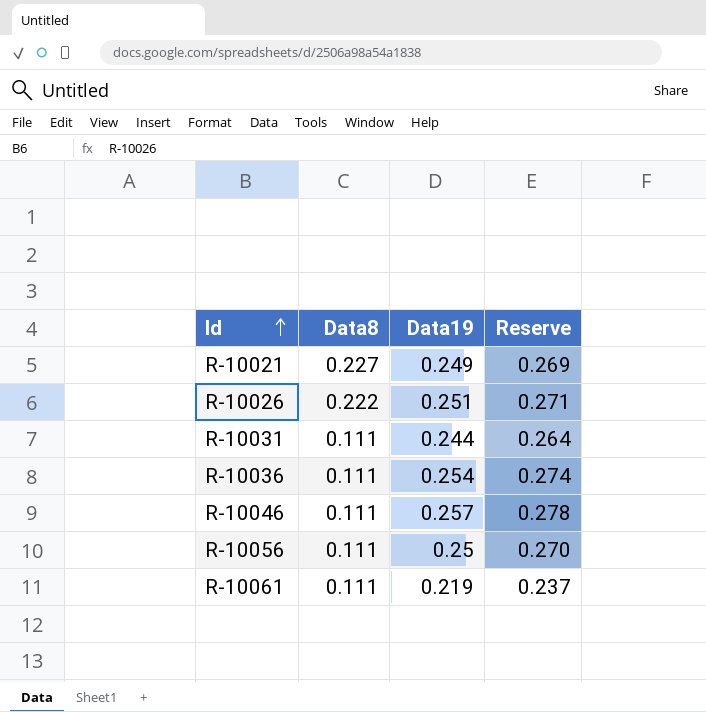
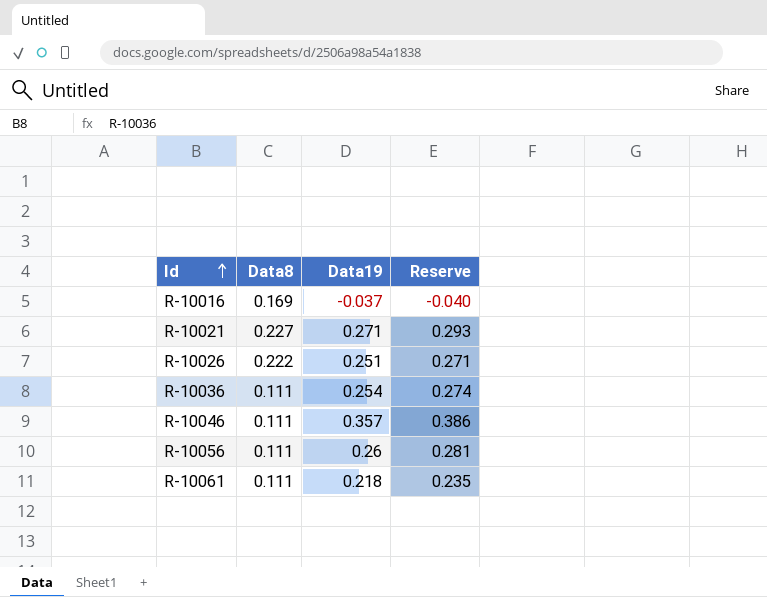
row R-10031: 0.111 | 0.244 | 0.264 -> none
row R-10016: none -> 0.169 | -0.037 | -0.040
R-10021 | Data19: 0.249 -> 0.271
R-10021 | Reserve: 0.269 -> 0.293
R-10046 | Data19: 0.257 -> 0.357
R-10046 | Reserve: 0.278 -> 0.386
R-10056 | Data19: 0.25 -> 0.26
R-10056 | Reserve: 0.270 -> 0.281
R-10061 | Data19: 0.219 -> 0.218
R-10061 | Reserve: 0.237 -> 0.235

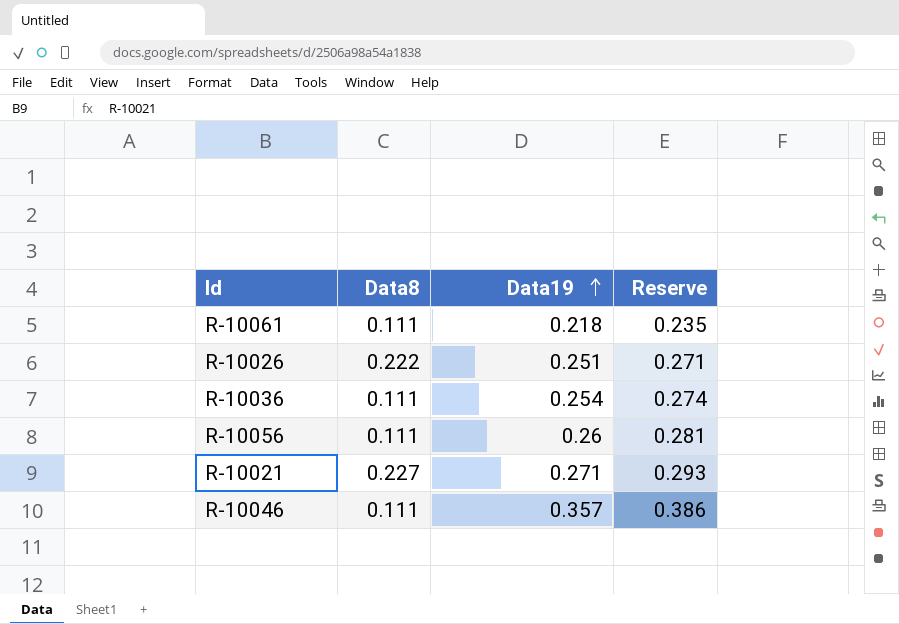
row order: Id ascending -> Data19 ascending
row R-10016: 0.169 | -0.037 | -0.040 -> none

